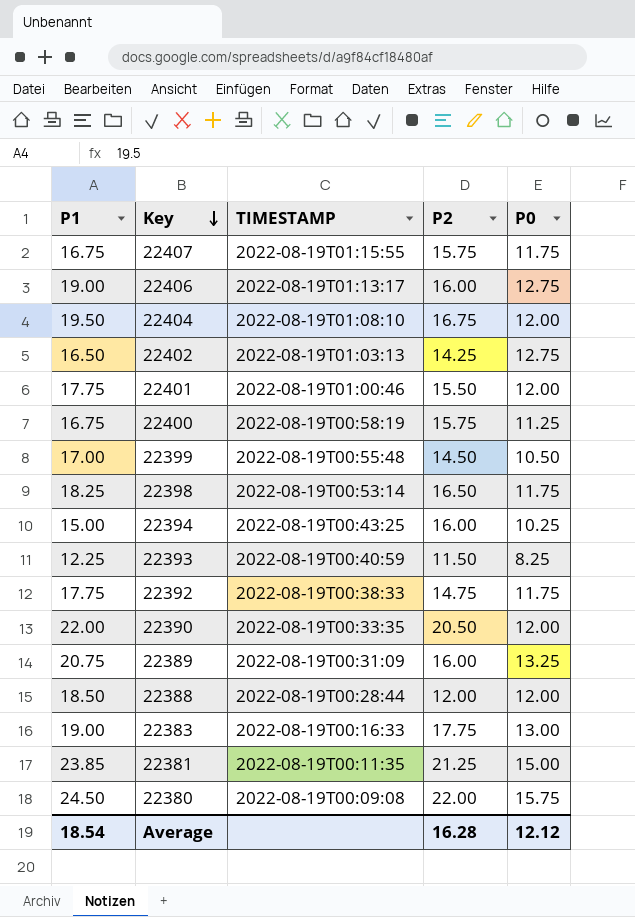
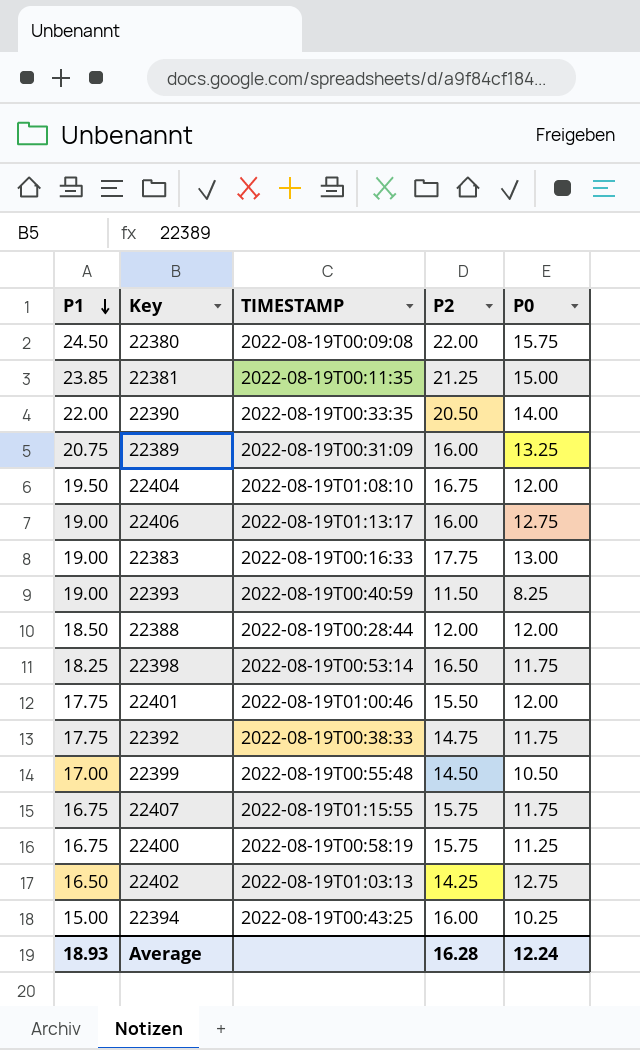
row order: Key descending -> P1 descending
22390 | P0: 12.00 -> 14.00
22393 | P1: 12.25 -> 19.00
Average | P1: 18.54 -> 18.93
Average | P0: 12.12 -> 12.24

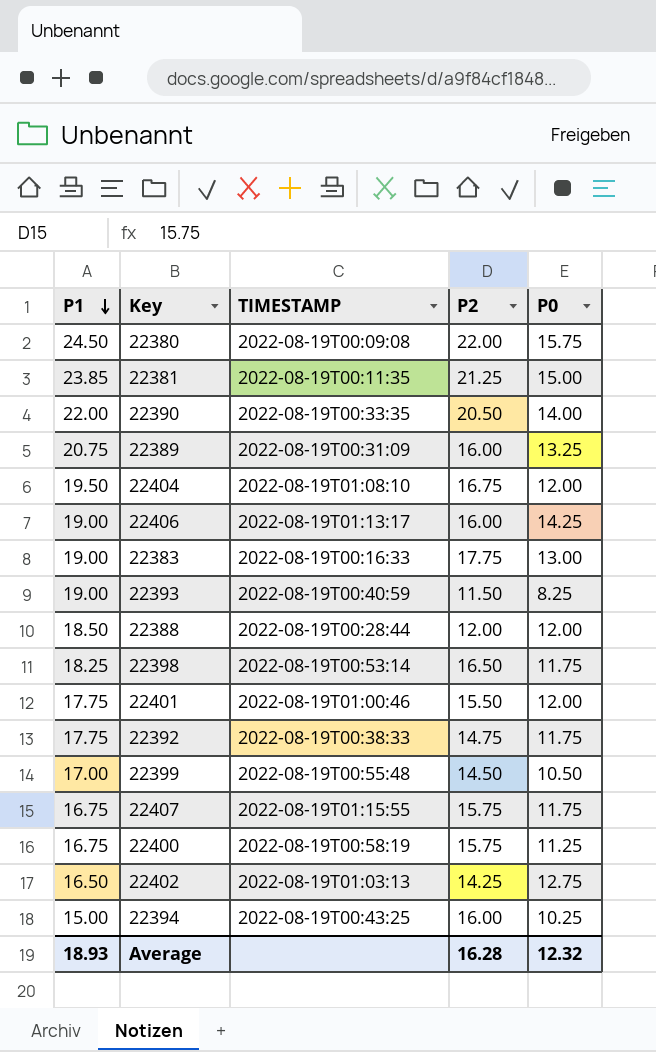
22406 | P0: 12.75 -> 14.25
Average | P0: 12.24 -> 12.32

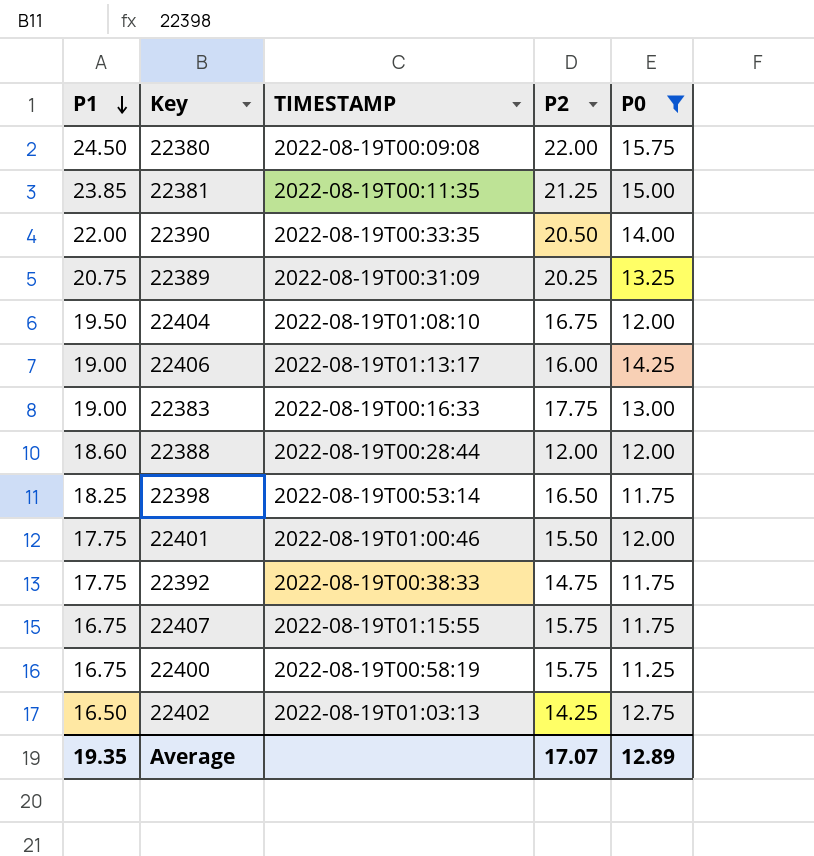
filter: none -> P0 >= 11.25
22389 | P2: 16.00 -> 20.25
22388 | P1: 18.50 -> 18.60
Average | P1: 18.93 -> 19.35
Average | P2: 16.28 -> 17.07
Average | P0: 12.32 -> 12.89

